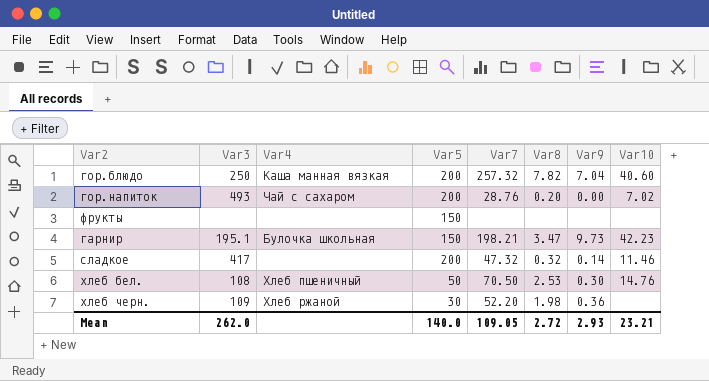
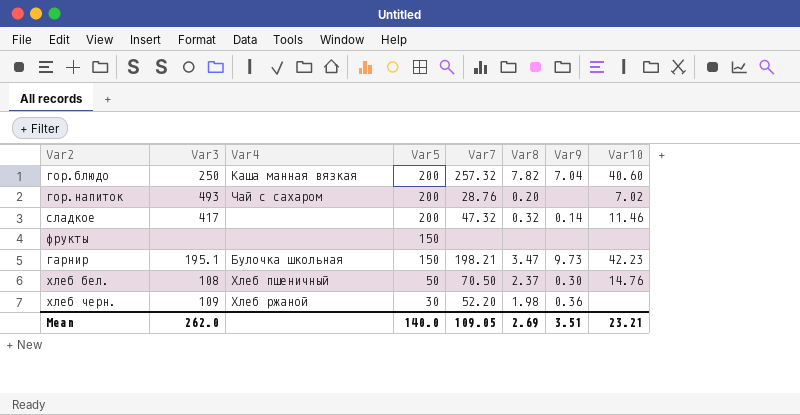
row order: none -> Var5 descending
гор.напиток | Var9: 0.00 -> none
хлеб бел. | Var8: 2.53 -> 2.37
Mean | Var8: 2.72 -> 2.69
Mean | Var9: 2.93 -> 3.51

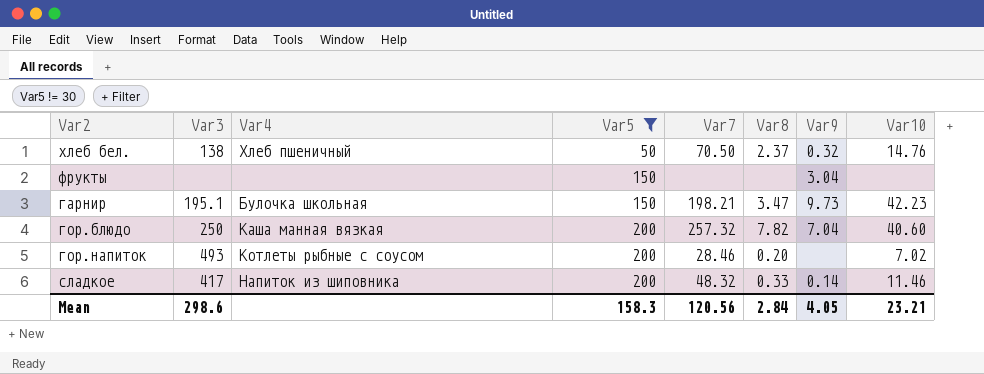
filter: none -> Var5 != 30
row order: Var5 descending -> Var5 ascending
хлеб бел. | Var3: 108 -> 138
хлеб бел. | Var9: 0.30 -> 0.32
фрукты | Var9: none -> 3.04
гор.напиток | Var4: Чай с сахаром -> Котлеты рыбные с соусом
гор.напиток | Var7: 28.76 -> 28.46
сладкое | Var4: none -> Напиток из шиповника
сладкое | Var7: 47.32 -> 48.32
сладкое | Var8: 0.32 -> 0.33
Mean | Var3: 262.0 -> 298.6
Mean | Var5: 140.0 -> 158.3
Mean | Var7: 109.05 -> 120.56
Mean | Var8: 2.69 -> 2.84
Mean | Var9: 3.51 -> 4.05

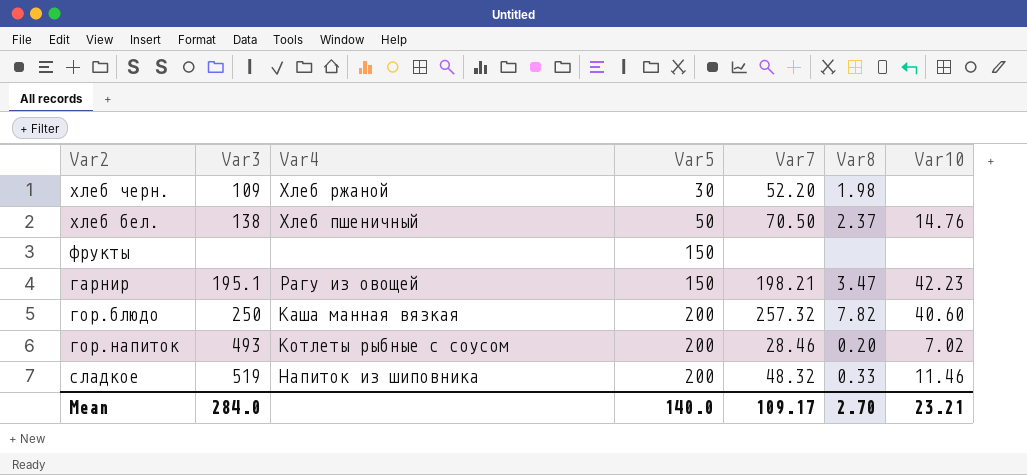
filter: Var5 != 30 -> none
column Var9 | position: 7 -> none
гарнир | Var4: Булочка школьная -> Рагу из овощей
сладкое | Var3: 417 -> 519
Mean | Var3: 298.6 -> 284.0
Mean | Var5: 158.3 -> 140.0
Mean | Var7: 120.56 -> 109.17
Mean | Var8: 2.84 -> 2.70

